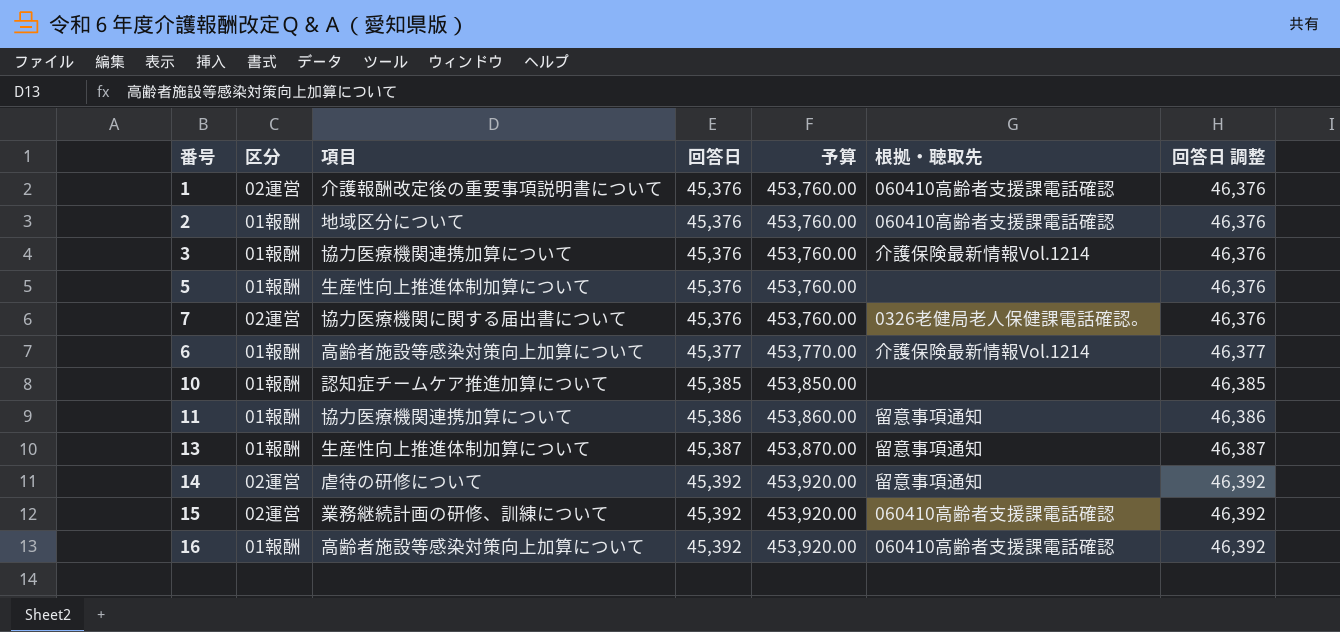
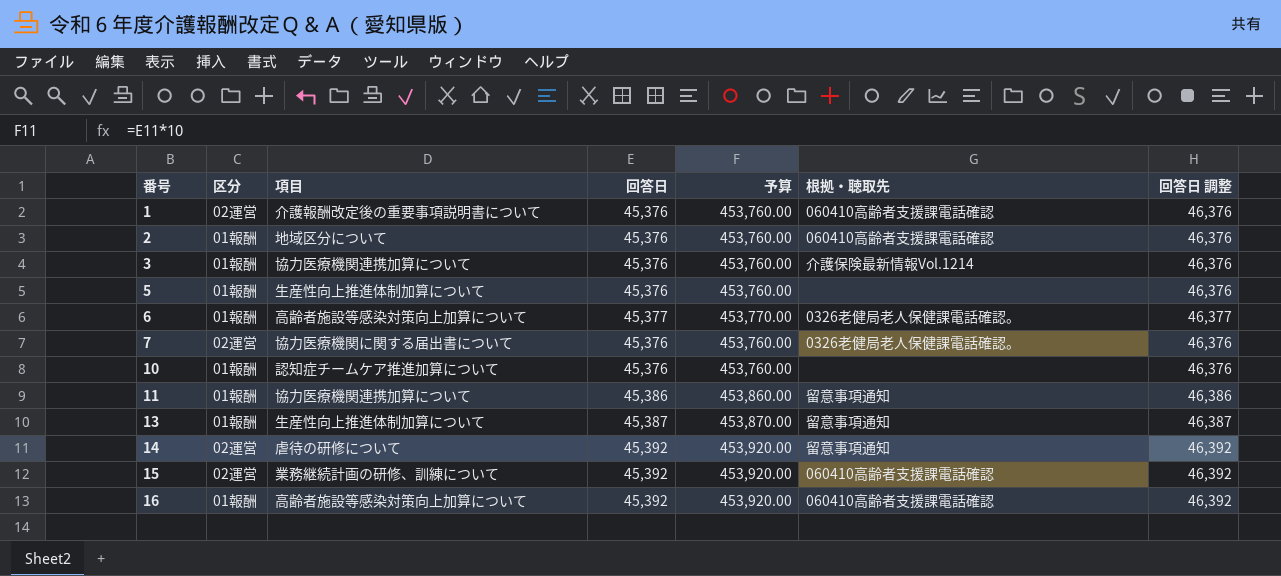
row order: 回答日 ascending -> 番号 ascending
6 | 根拠・聴取先: 介護保険最新情報Vol.1214 -> 0326老健局老人保健課電話確認。
10 | 回答日: 45,385 -> 45,376
10 | 予算: 453,850.00 -> 453,760.00
10 | 回答日 調整: 46,385 -> 46,376

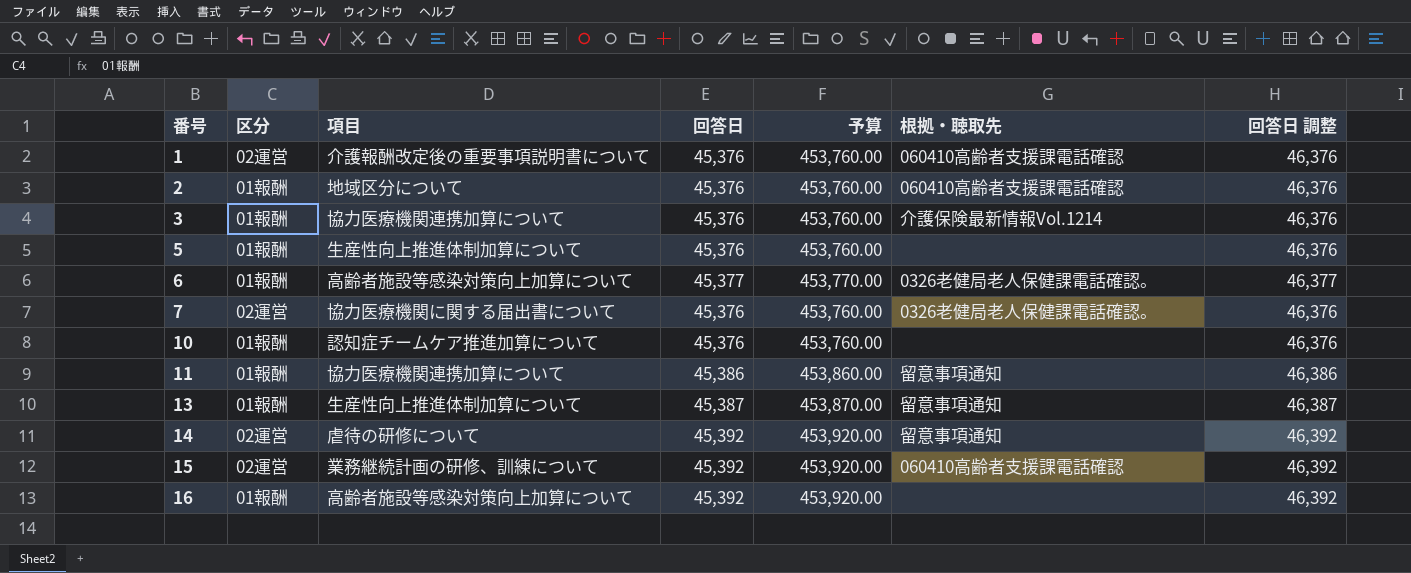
16 | 根拠・聴取先: 060410高齢者支援課電話確認 -> none

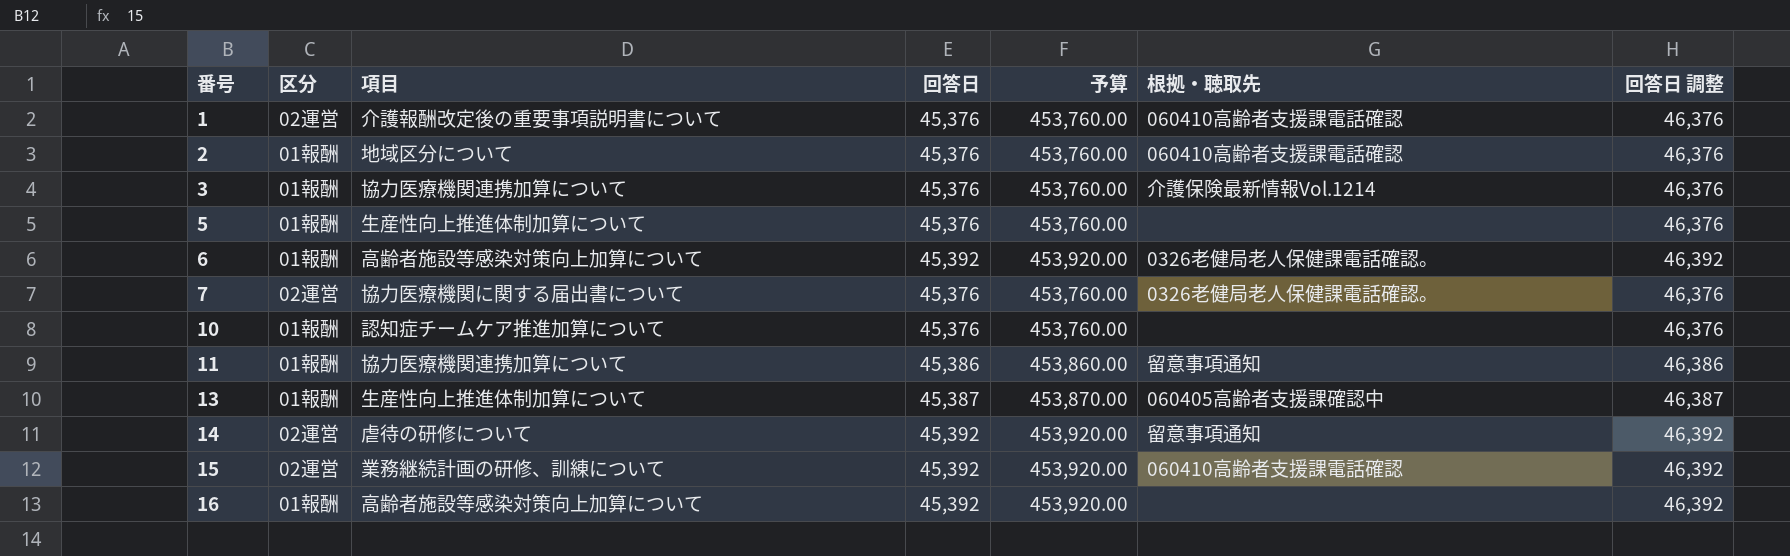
6 | 回答日: 45,377 -> 45,392
6 | 予算: 453,770.00 -> 453,920.00
6 | 回答日 調整: 46,377 -> 46,392
13 | 根拠・聴取先: 留意事項通知 -> 060405高齢者支援課確認中

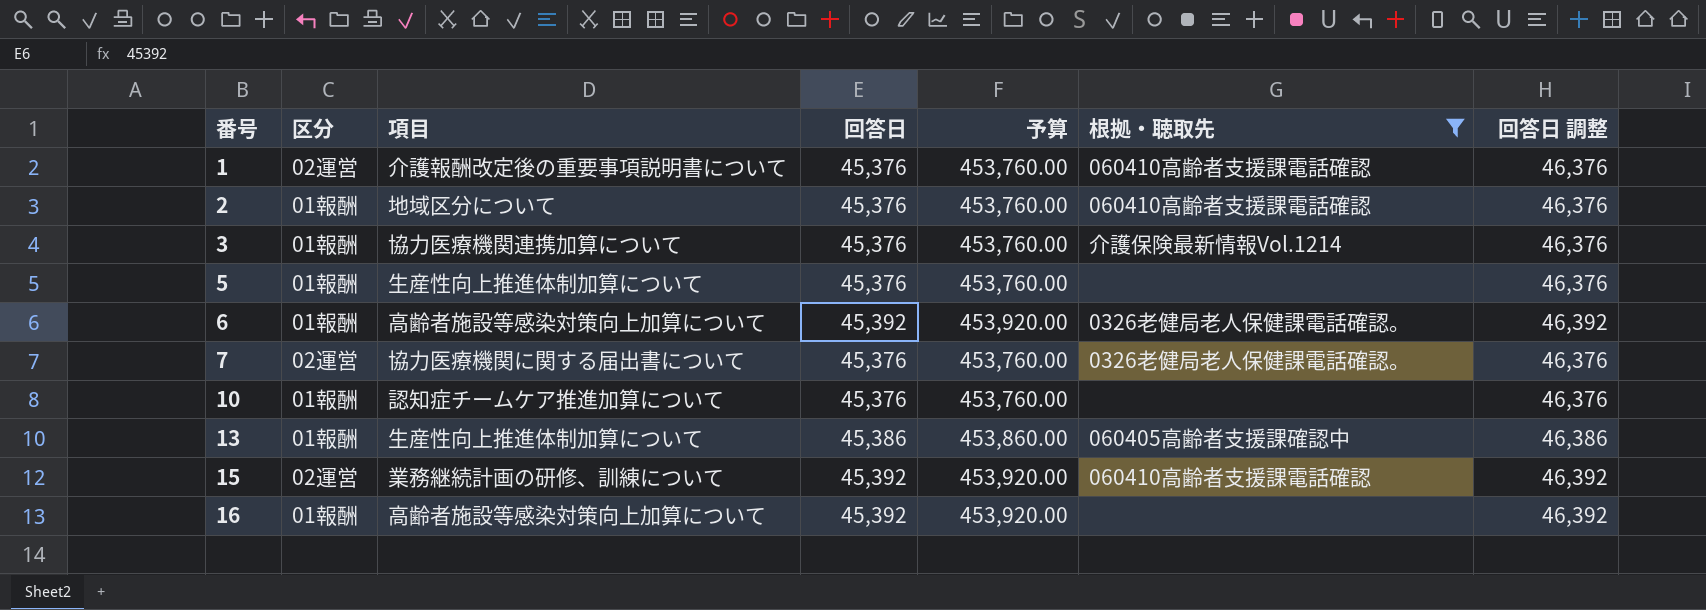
filter: none -> 根拠・聴取先 != 留意事項通知
13 | 回答日: 45,387 -> 45,386
13 | 予算: 453,870.00 -> 453,860.00
13 | 回答日 調整: 46,387 -> 46,386

